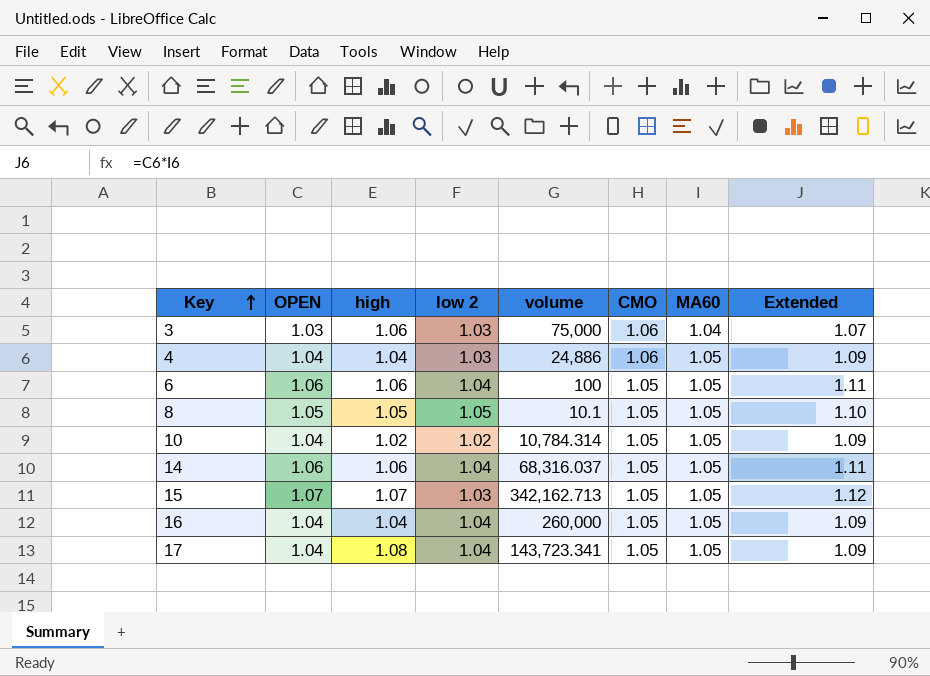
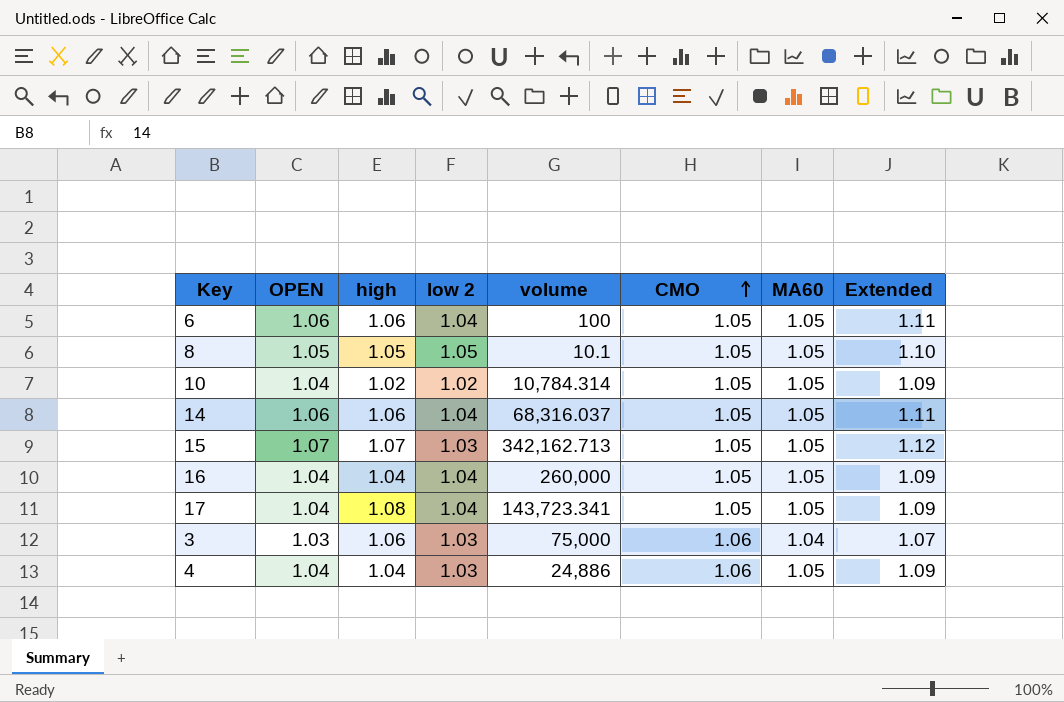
row order: Key ascending -> CMO ascending

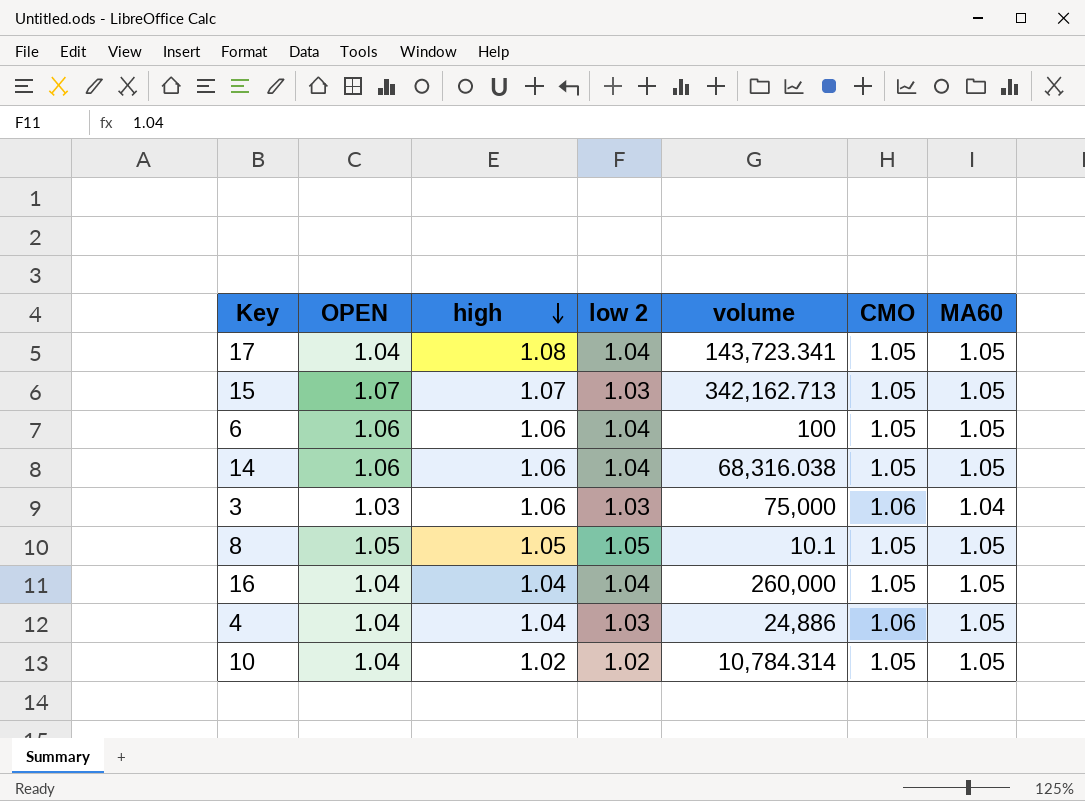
row order: CMO ascending -> high descending
column Extended | formula: [OPEN] * [MA60] -> none
14 | volume: 68,316.037 -> 68,316.038

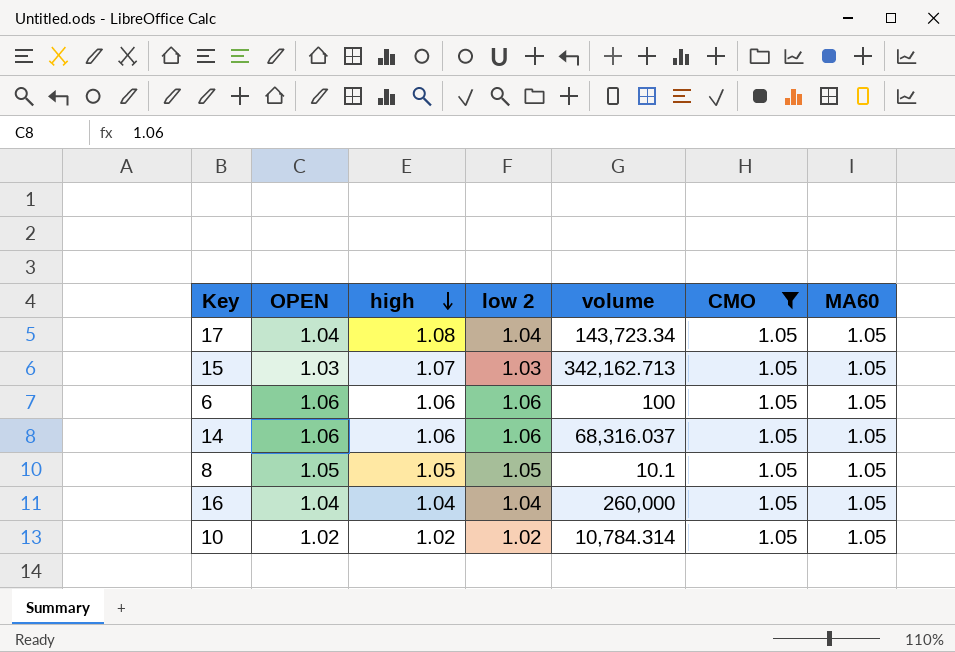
filter: none -> CMO = 1.05
17 | volume: 143,723.341 -> 143,723.34
15 | OPEN: 1.07 -> 1.03
6 | low 2: 1.04 -> 1.06
14 | low 2: 1.04 -> 1.06
14 | volume: 68,316.038 -> 68,316.037
10 | OPEN: 1.04 -> 1.02

